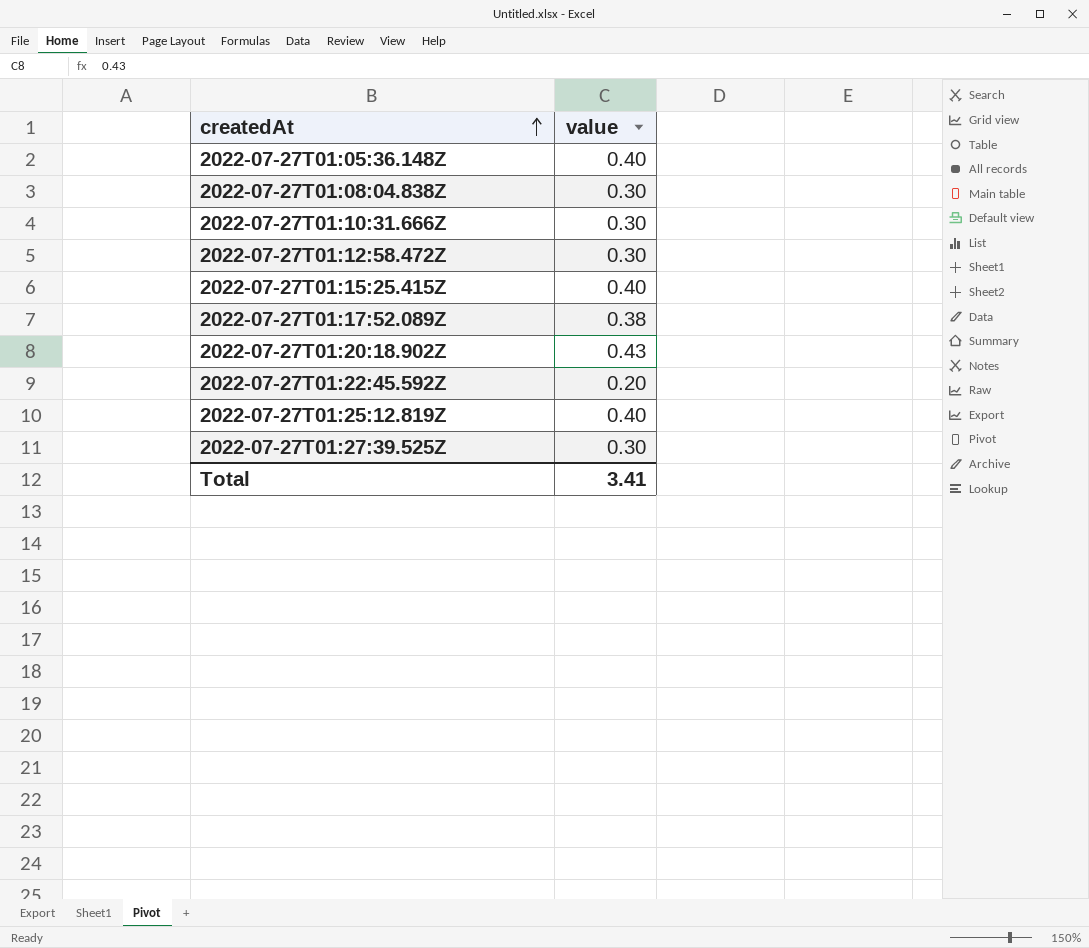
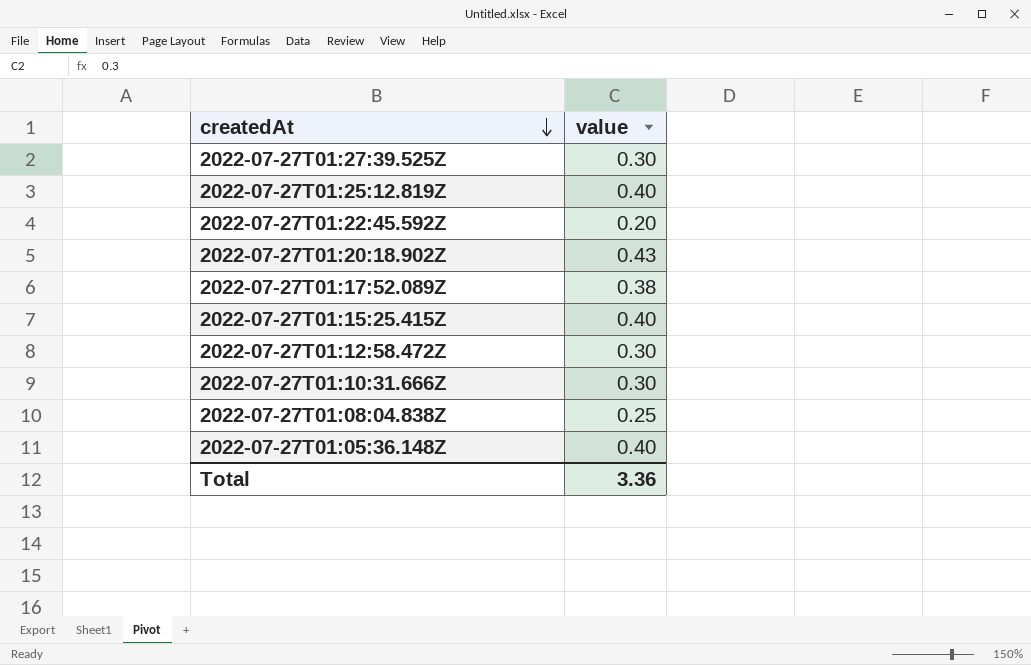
row order: createdAt ascending -> createdAt descending
2022-07-27T01:08:04.838Z | value: 0.30 -> 0.25
Total | value: 3.41 -> 3.36

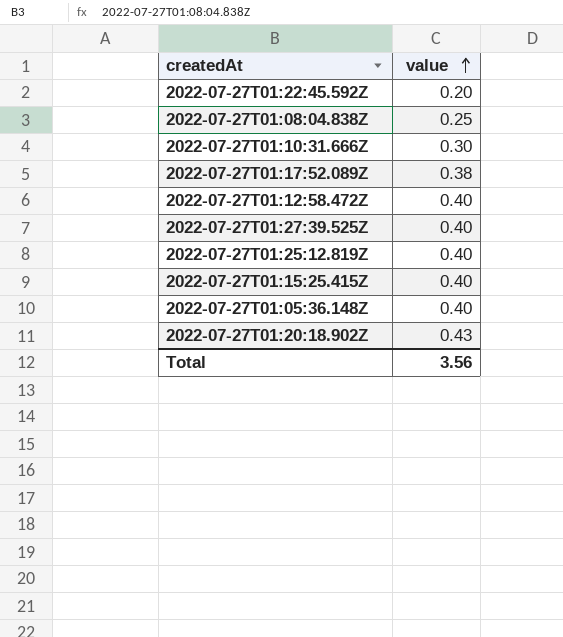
row order: createdAt descending -> value ascending
2022-07-27T01:12:58.472Z | value: 0.30 -> 0.40
2022-07-27T01:27:39.525Z | value: 0.30 -> 0.40
Total | value: 3.36 -> 3.56

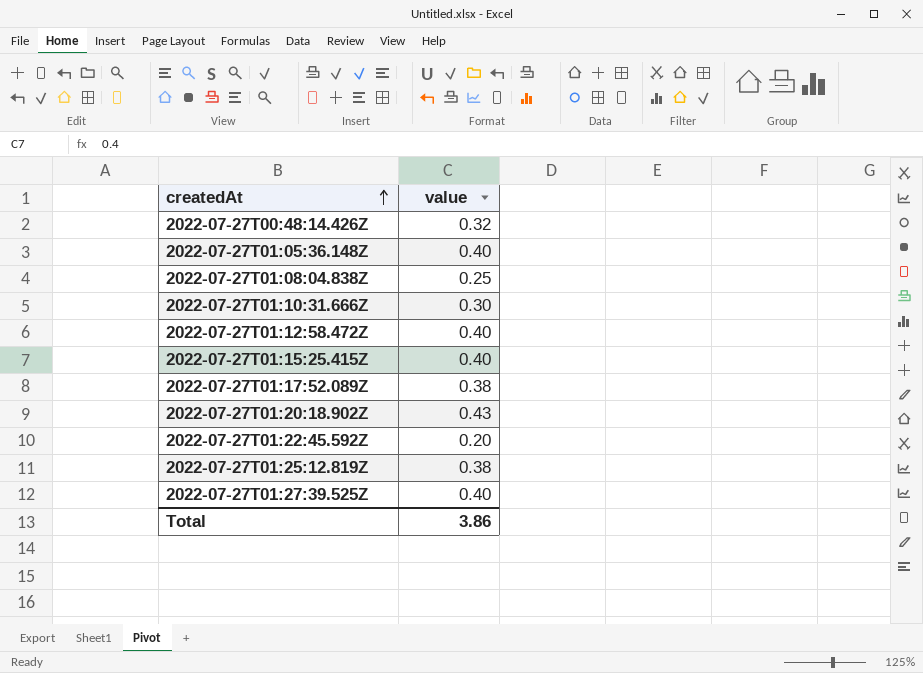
row order: value ascending -> createdAt ascending
row 2022-07-27T00:48:14.426Z: none -> 0.32
2022-07-27T01:25:12.819Z | value: 0.40 -> 0.38
Total | value: 3.56 -> 3.86

